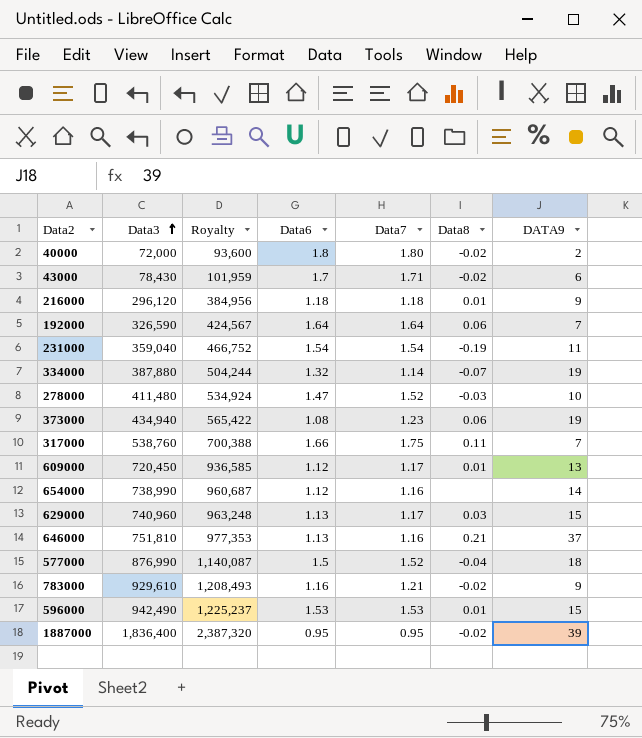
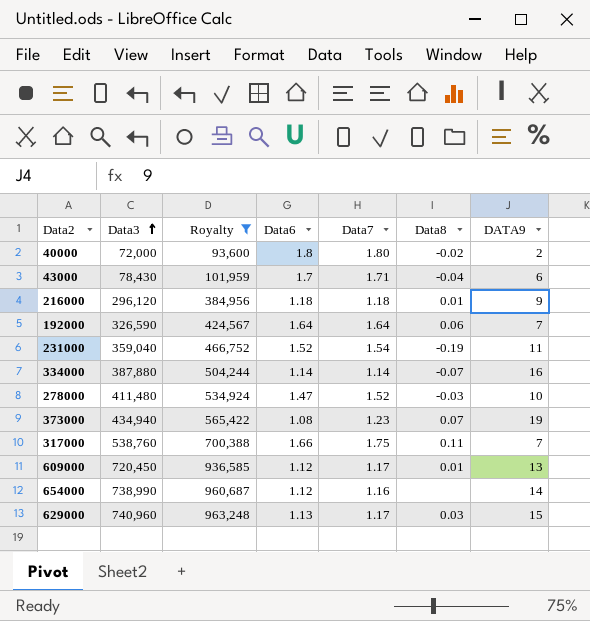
filter: none -> Royalty <= 963,248
43000 | Data8: -0.02 -> -0.04
231000 | Data6: 1.54 -> 1.52
334000 | Data6: 1.32 -> 1.14
334000 | DATA9: 19 -> 16
373000 | Data8: 0.06 -> 0.07

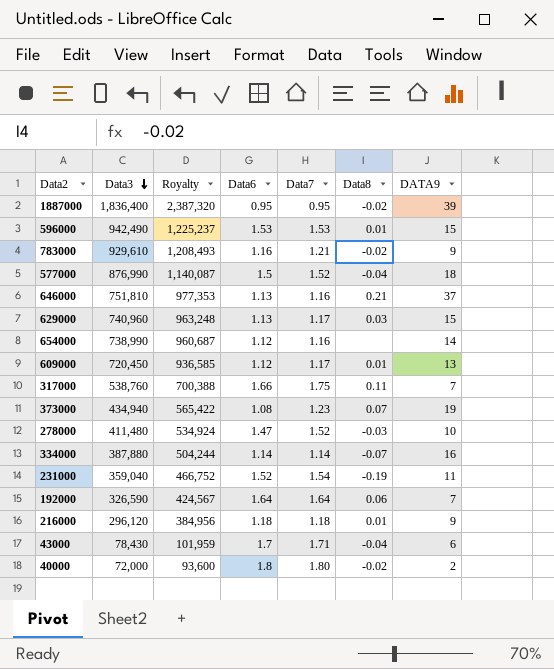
filter: Royalty <= 963,248 -> none
row order: Data3 ascending -> Data3 descending

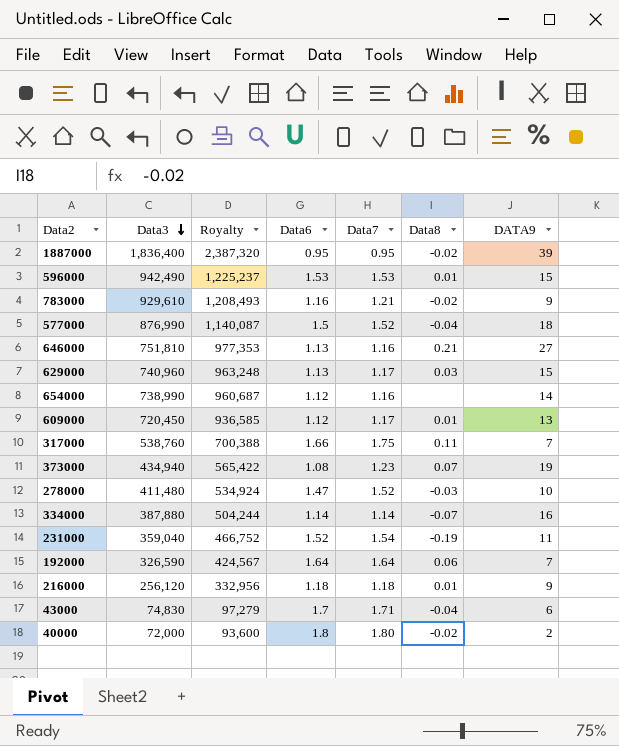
646000 | DATA9: 37 -> 27
216000 | Data3: 296,120 -> 256,120
216000 | Royalty: 384,956 -> 332,956
43000 | Data3: 78,430 -> 74,830
43000 | Royalty: 101,959 -> 97,279

